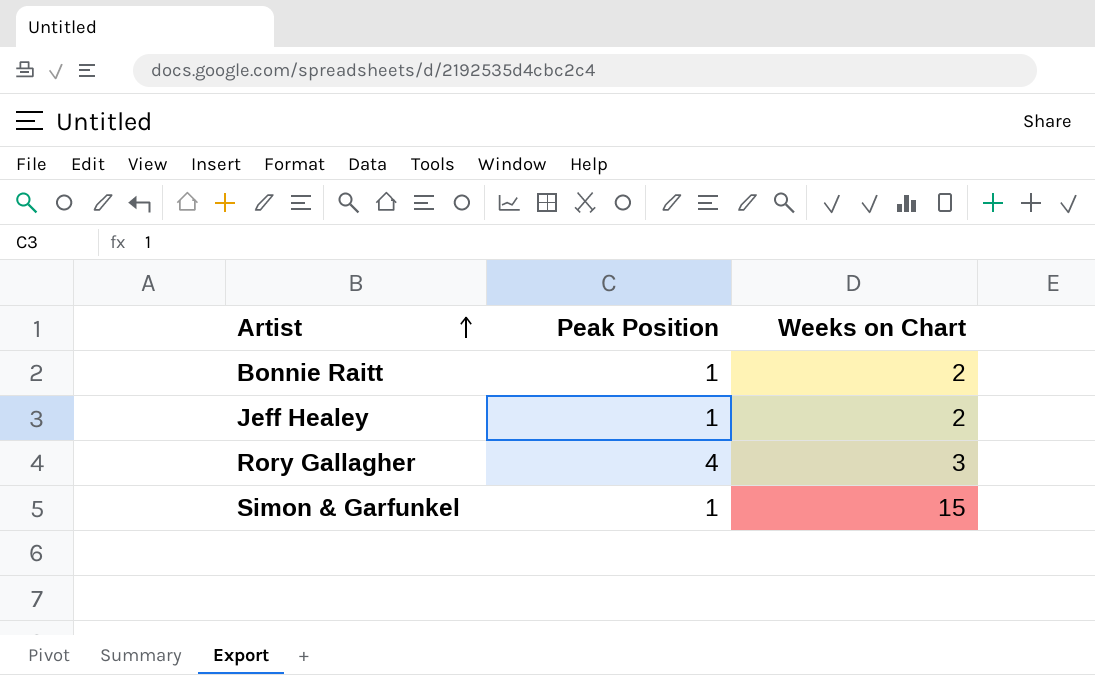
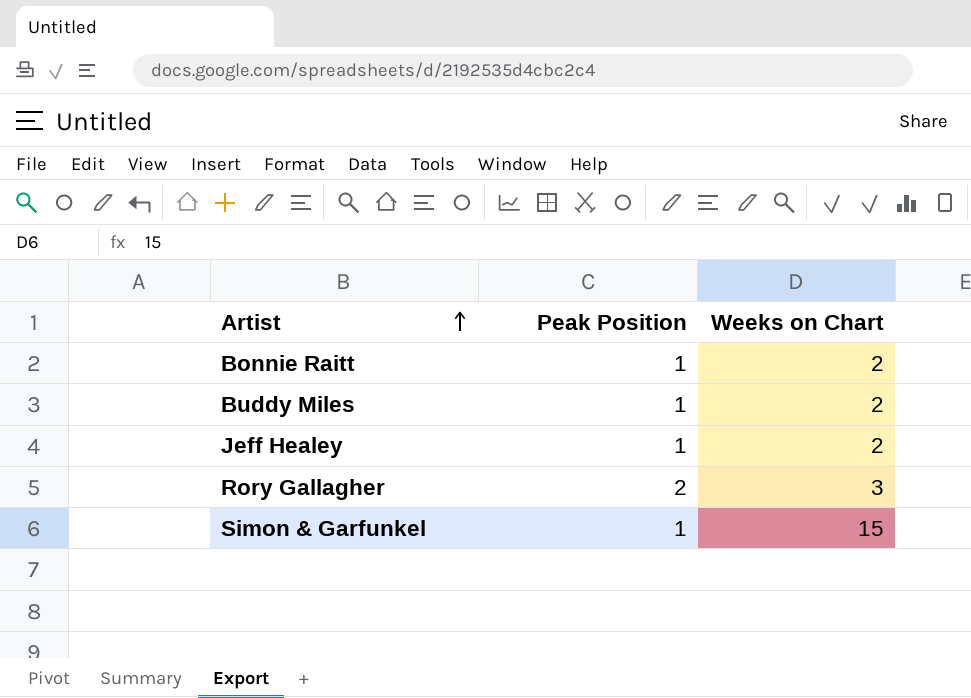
row Buddy Miles: none -> 1 | 2
Rory Gallagher | Peak Position: 4 -> 2

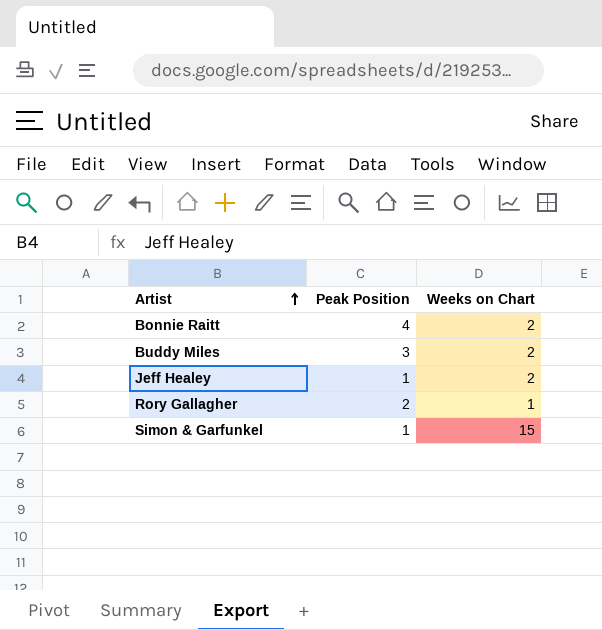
Bonnie Raitt | Peak Position: 1 -> 4
Buddy Miles | Peak Position: 1 -> 3
Rory Gallagher | Weeks on Chart: 3 -> 1

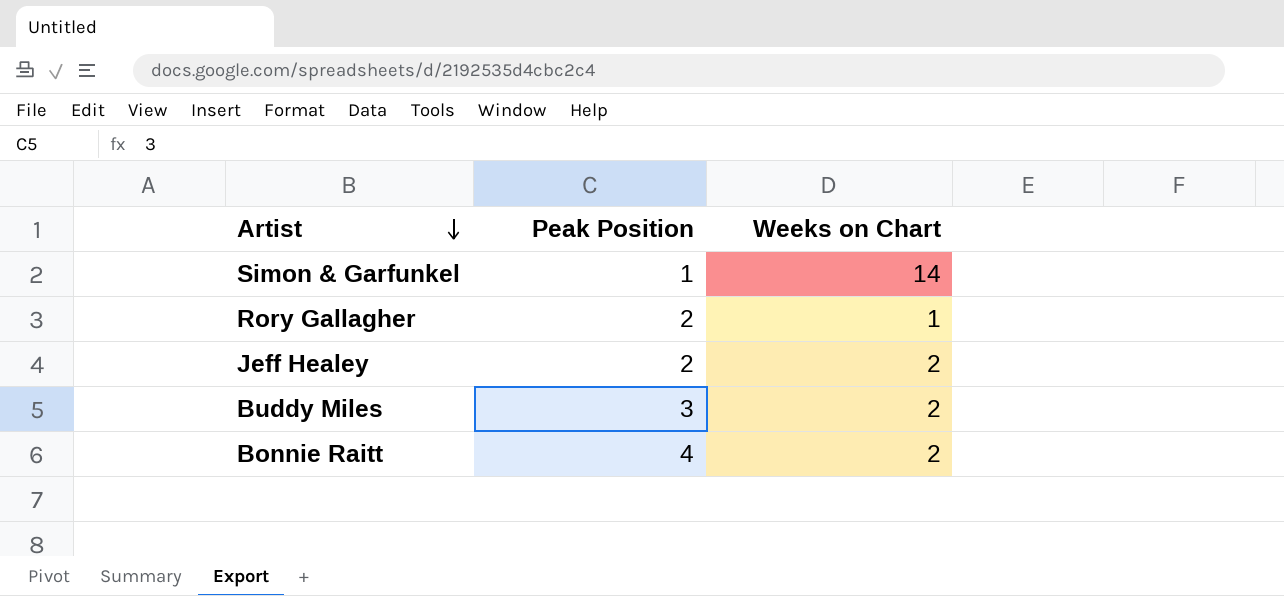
row order: Artist ascending -> Artist descending
Simon & Garfunkel | Weeks on Chart: 15 -> 14
Jeff Healey | Peak Position: 1 -> 2

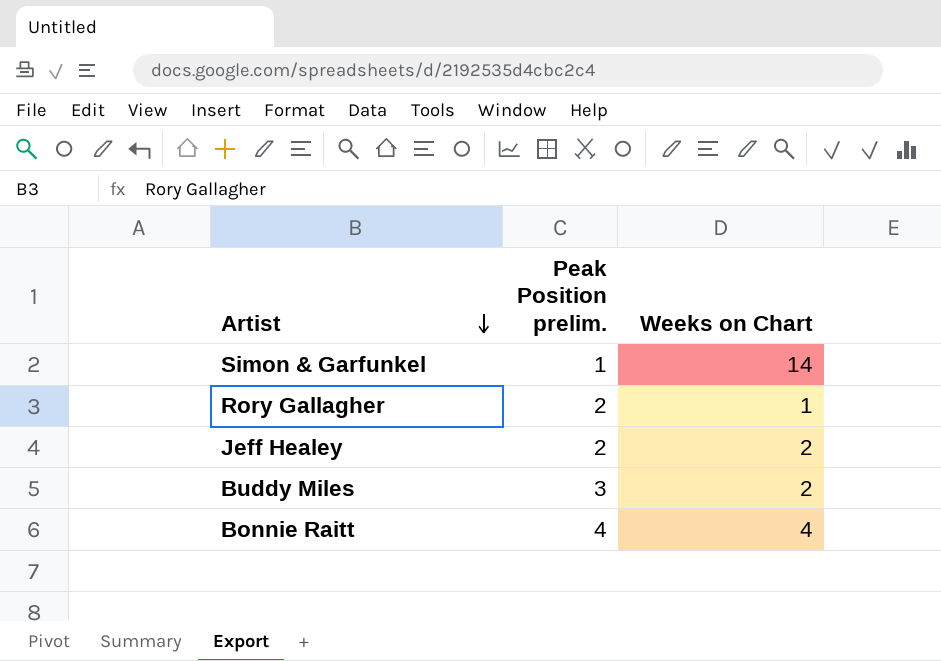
column name: Peak Position -> Peak Position prelim.
Bonnie Raitt | Weeks on Chart: 2 -> 4

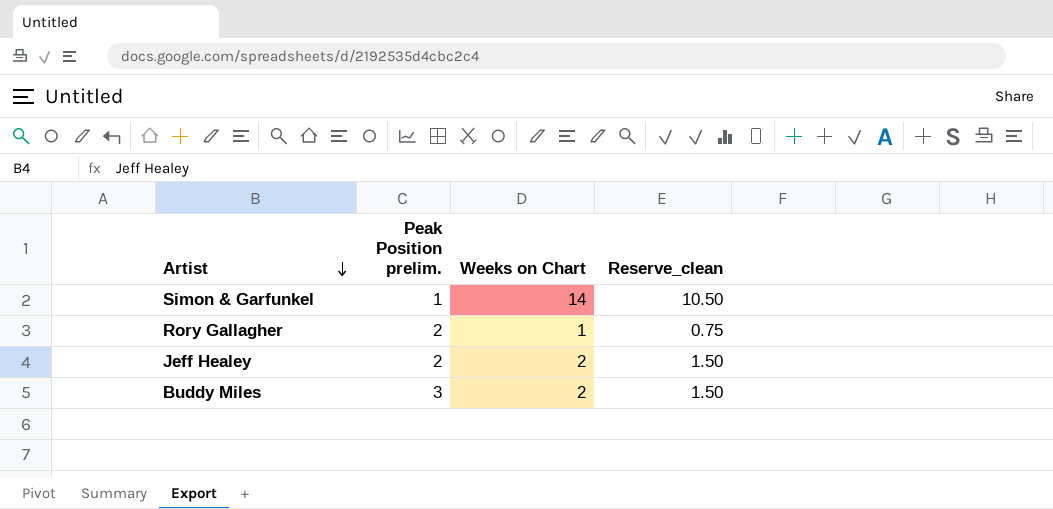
column Reserve_clean | formula: none -> [Weeks on Chart] * 0.75
row Bonnie Raitt: 4 | 4 -> none

